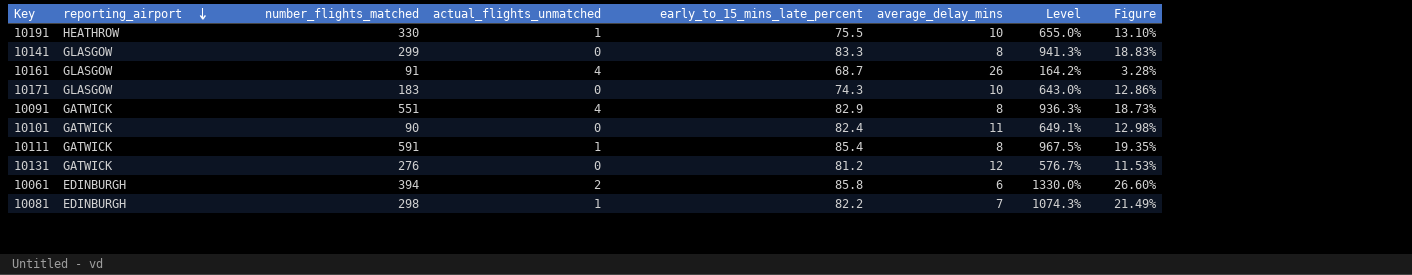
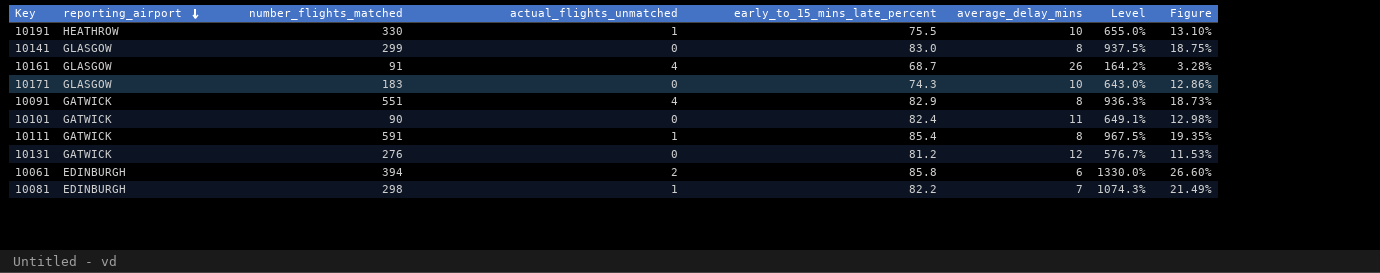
10141 | early_to_15_mins_late_percent: 83.3 -> 83.0
10141 | Level: 941.3% -> 937.5%
10141 | Figure: 18.83% -> 18.75%

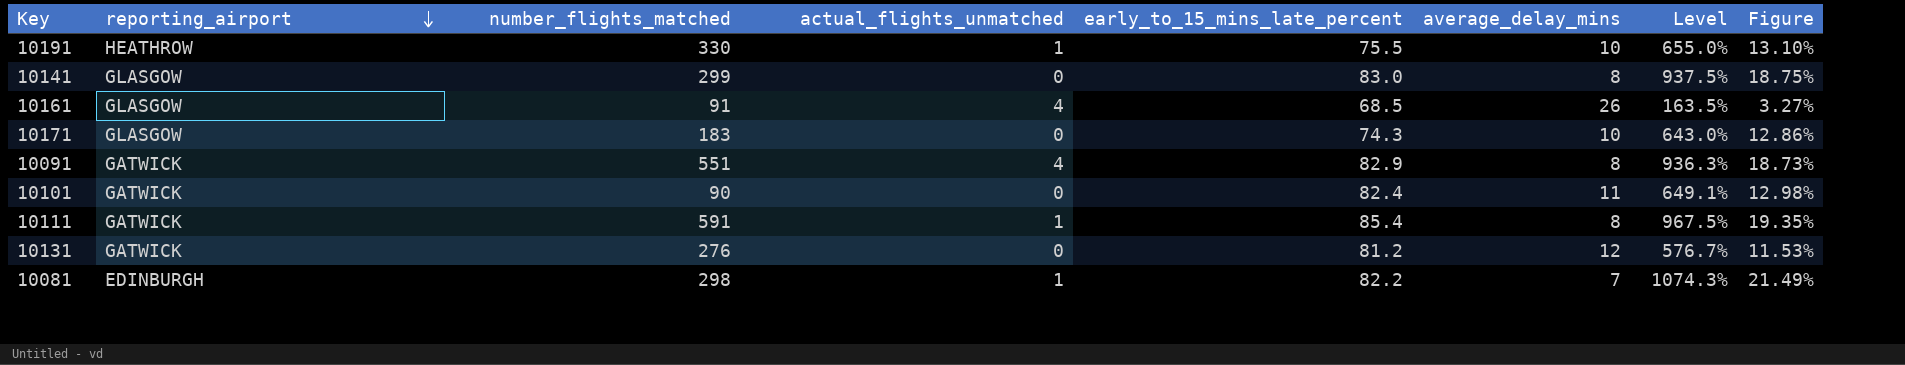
row 10061: EDINBURGH | 394 | 2 | 85.8 | 6 | 1330.0% | 26.60% -> none
10161 | early_to_15_mins_late_percent: 68.7 -> 68.5
10161 | Level: 164.2% -> 163.5%
10161 | Figure: 3.28% -> 3.27%

